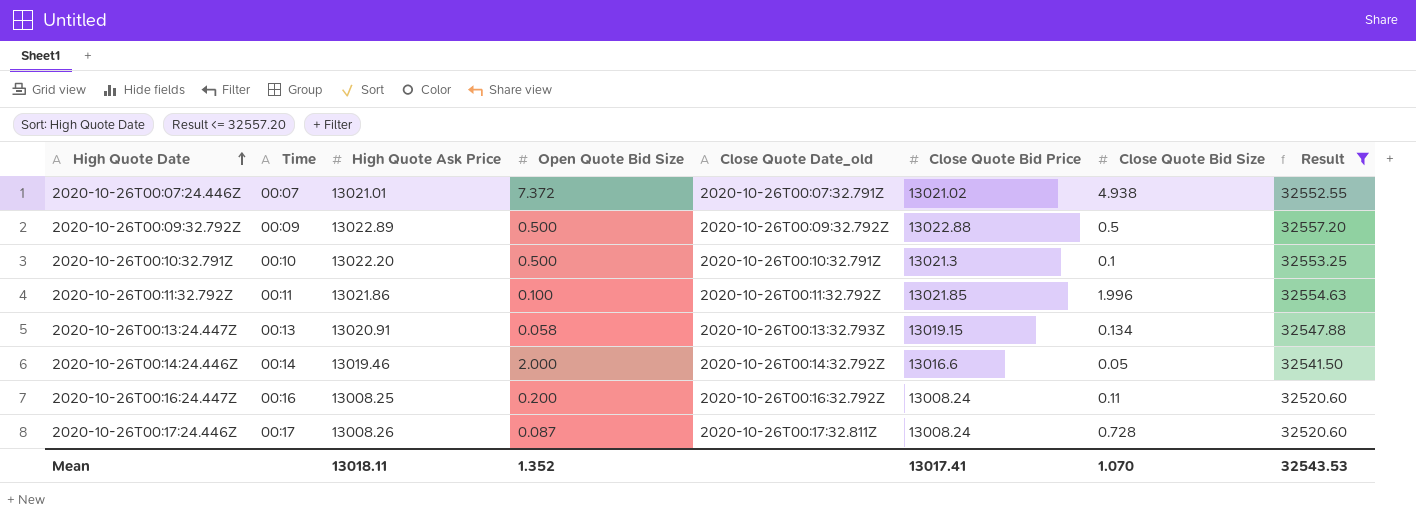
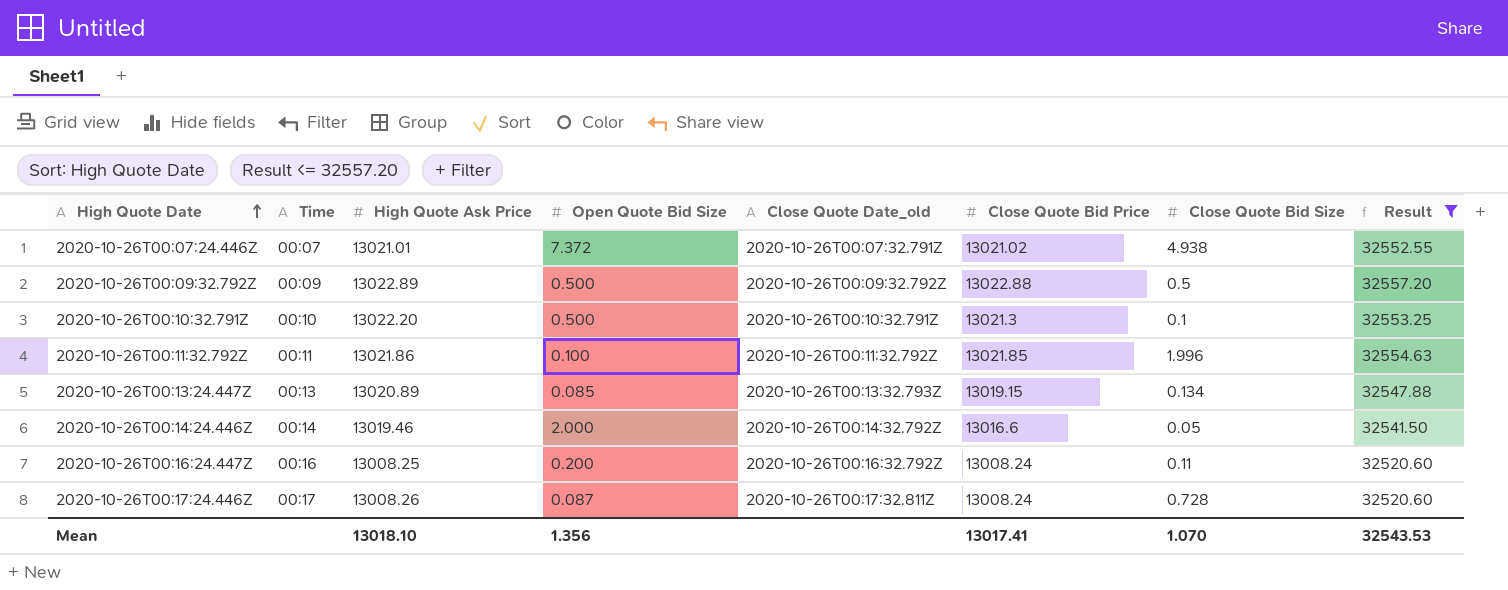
2020-10-26T00:13:24.447Z | High Quote Ask Price: 13020.91 -> 13020.89
2020-10-26T00:13:24.447Z | Open Quote Bid Size: 0.058 -> 0.085
Mean | High Quote Ask Price: 13018.11 -> 13018.10
Mean | Open Quote Bid Size: 1.352 -> 1.356

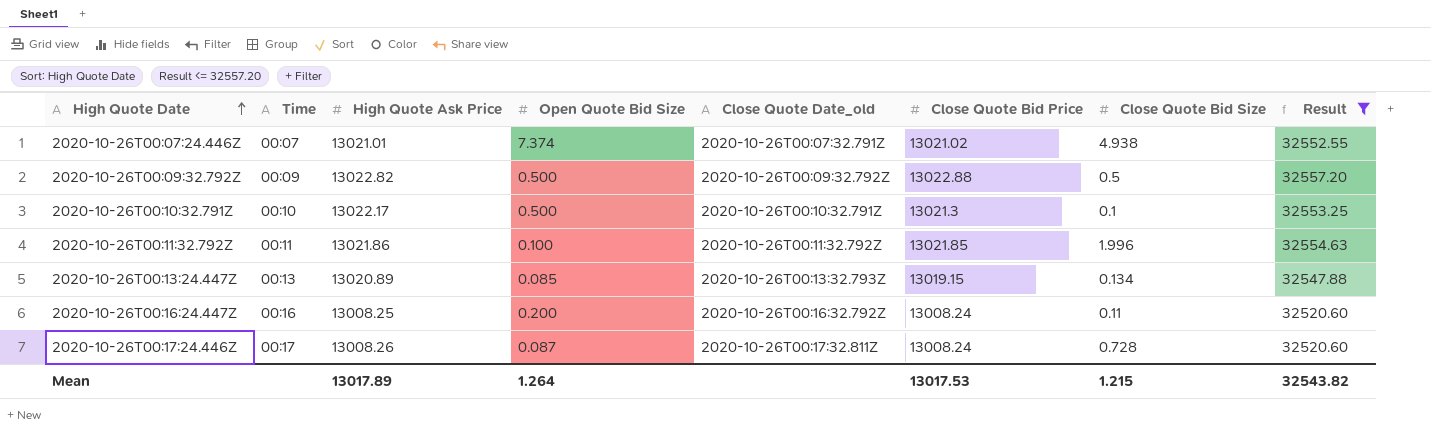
row 2020-10-26T00:14:24.446Z: 00:14 | 13019.46 | 2.000 | 2020-10-26T00:14:32.792Z | 13016.6 | 0.05 | 32541.50 -> none
2020-10-26T00:07:24.446Z | Open Quote Bid Size: 7.372 -> 7.374
2020-10-26T00:09:32.792Z | High Quote Ask Price: 13022.89 -> 13022.82
2020-10-26T00:10:32.791Z | High Quote Ask Price: 13022.20 -> 13022.17
Mean | High Quote Ask Price: 13018.10 -> 13017.89
Mean | Open Quote Bid Size: 1.356 -> 1.264
Mean | Close Quote Bid Price: 13017.41 -> 13017.53
Mean | Close Quote Bid Size: 1.070 -> 1.215
Mean | Result: 32543.53 -> 32543.82

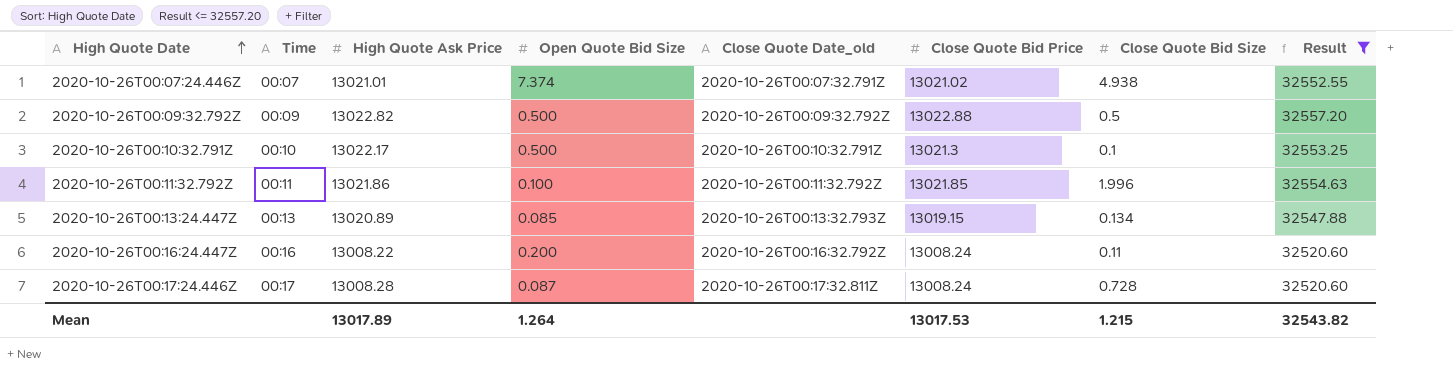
2020-10-26T00:16:24.447Z | High Quote Ask Price: 13008.25 -> 13008.22
2020-10-26T00:17:24.446Z | High Quote Ask Price: 13008.26 -> 13008.28

